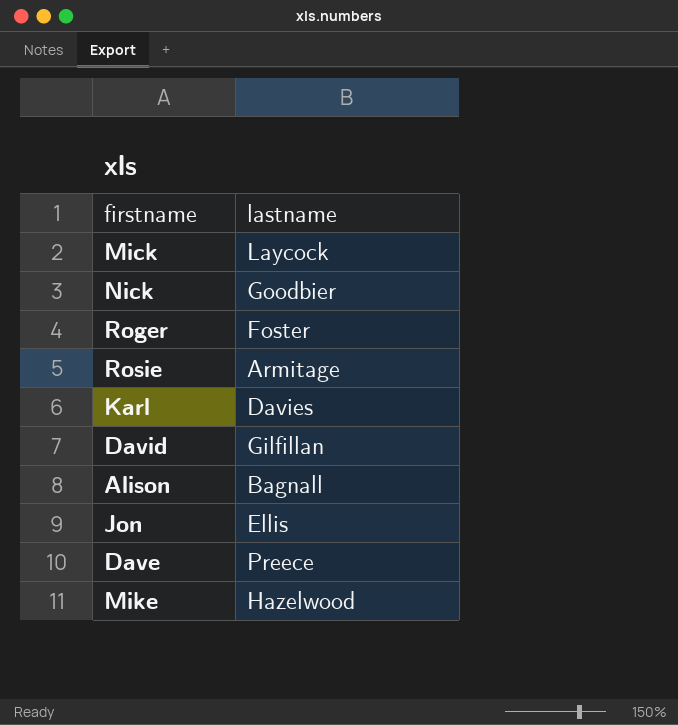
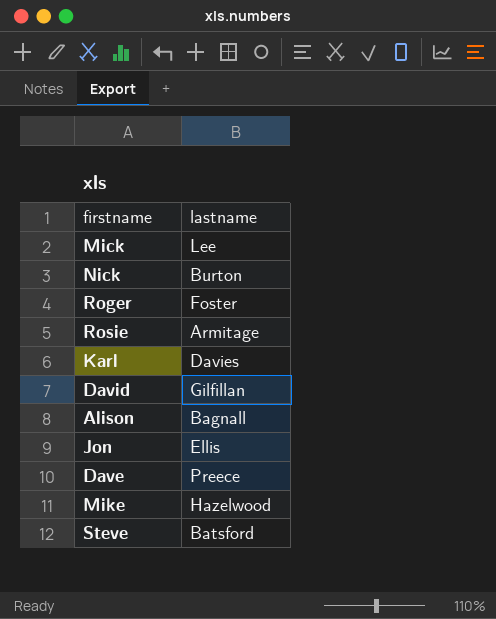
Mick | lastname: Laycock -> Lee
Nick | lastname: Goodbier -> Burton
row Steve: none -> Batsford

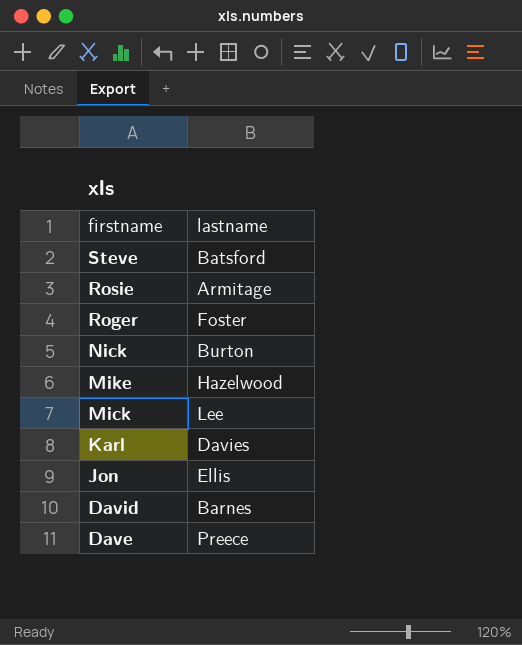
row order: none -> firstname descending
row Alison: Bagnall -> none
David | lastname: Gilfillan -> Barnes

